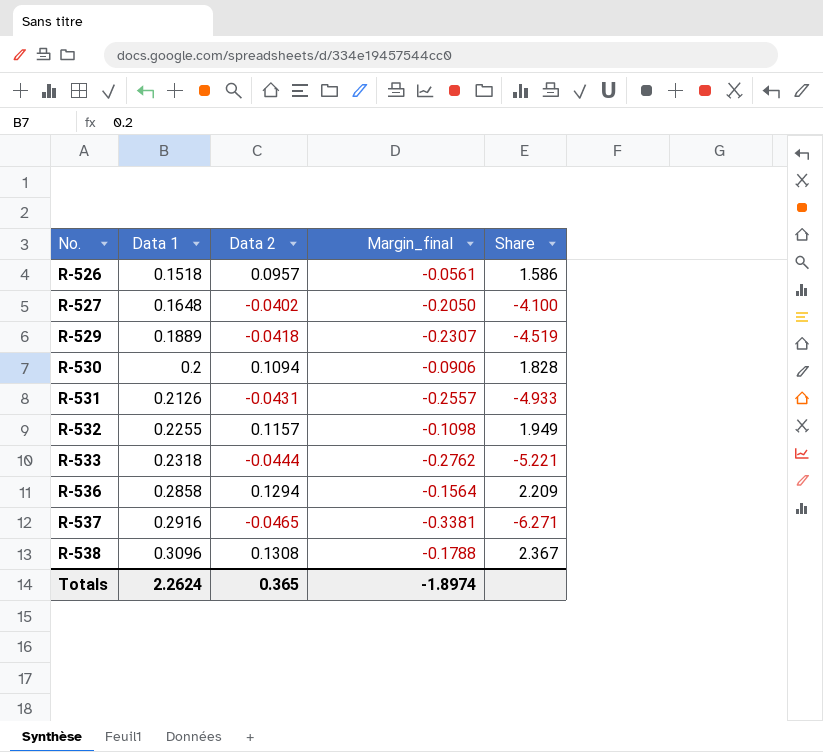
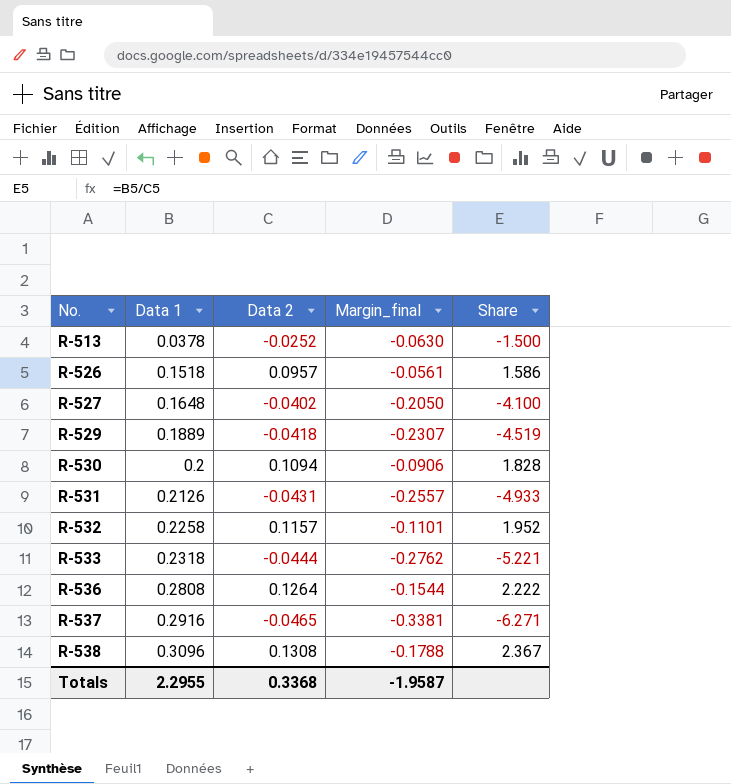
row R-513: none -> 0.0378 | -0.0252 | -0.0630 | -1.500
R-532 | Data 1: 0.2255 -> 0.2258
R-532 | Margin_final: -0.1098 -> -0.1101
R-532 | Share: 1.949 -> 1.952
R-536 | Data 1: 0.2858 -> 0.2808
R-536 | Data 2: 0.1294 -> 0.1264
R-536 | Margin_final: -0.1564 -> -0.1544
R-536 | Share: 2.209 -> 2.222
Totals | Data 1: 2.2624 -> 2.2955
Totals | Data 2: 0.365 -> 0.3368
Totals | Margin_final: -1.8974 -> -1.9587

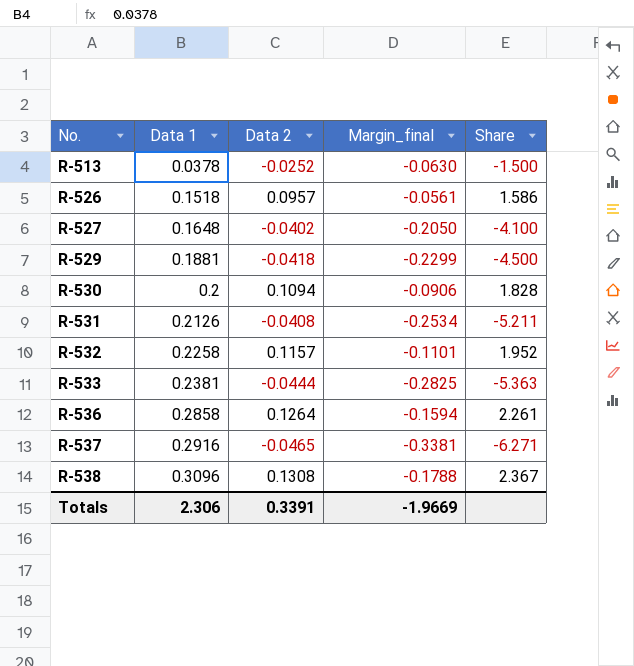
R-529 | Data 1: 0.1889 -> 0.1881
R-529 | Margin_final: -0.2307 -> -0.2299
R-529 | Share: -4.519 -> -4.500
R-531 | Data 2: -0.0431 -> -0.0408
R-531 | Margin_final: -0.2557 -> -0.2534
R-531 | Share: -4.933 -> -5.211
R-533 | Data 1: 0.2318 -> 0.2381
R-533 | Margin_final: -0.2762 -> -0.2825
R-533 | Share: -5.221 -> -5.363
R-536 | Data 1: 0.2808 -> 0.2858
R-536 | Margin_final: -0.1544 -> -0.1594
R-536 | Share: 2.222 -> 2.261
Totals | Data 1: 2.2955 -> 2.306
Totals | Data 2: 0.3368 -> 0.3391
Totals | Margin_final: -1.9587 -> -1.9669

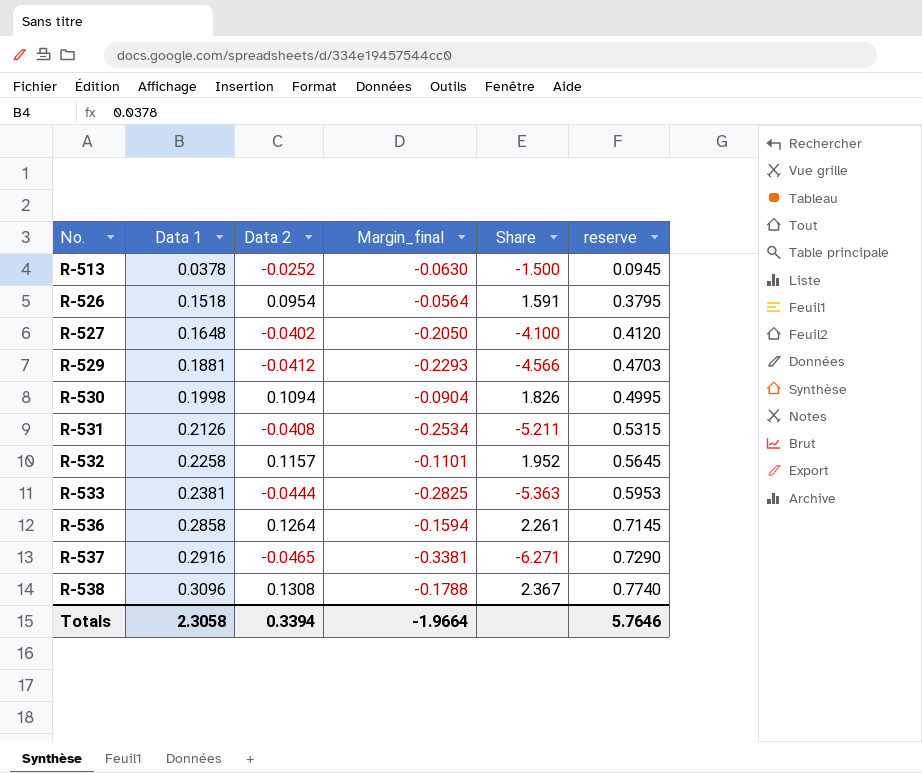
column reserve | formula: none -> [Data 1] * 2.5
R-526 | Data 2: 0.0957 -> 0.0954
R-526 | Margin_final: -0.0561 -> -0.0564
R-526 | Share: 1.586 -> 1.591
R-529 | Data 2: -0.0418 -> -0.0412
R-529 | Margin_final: -0.2299 -> -0.2293
R-529 | Share: -4.500 -> -4.566
R-530 | Data 1: 0.2 -> 0.1998
R-530 | Margin_final: -0.0906 -> -0.0904
R-530 | Share: 1.828 -> 1.826
Totals | Data 1: 2.306 -> 2.3058
Totals | Data 2: 0.3391 -> 0.3394
Totals | Margin_final: -1.9669 -> -1.9664

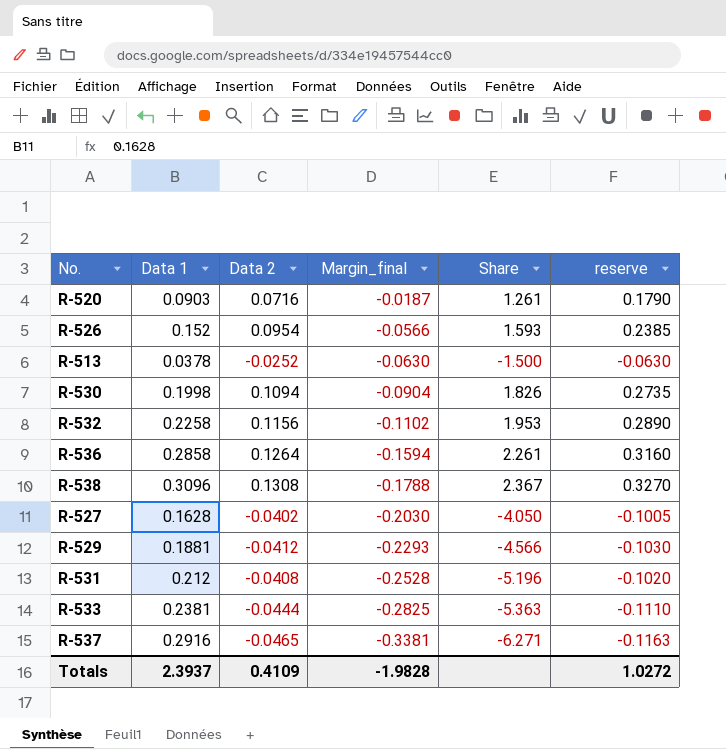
row order: No. ascending -> Margin_final descending
column reserve | formula: [Data 1] * 2.5 -> [Data 2] * 2.5
row R-520: none -> 0.0903 | 0.0716 | -0.0187 | 1.261 | 0.1790
R-526 | Data 1: 0.1518 -> 0.152
R-526 | Margin_final: -0.0564 -> -0.0566
R-526 | Share: 1.591 -> 1.593
R-532 | Data 2: 0.1157 -> 0.1156
R-532 | Margin_final: -0.1101 -> -0.1102
R-532 | Share: 1.952 -> 1.953
R-527 | Data 1: 0.1648 -> 0.1628
R-527 | Margin_final: -0.2050 -> -0.2030
R-527 | Share: -4.100 -> -4.050
R-531 | Data 1: 0.2126 -> 0.212
R-531 | Margin_final: -0.2534 -> -0.2528
R-531 | Share: -5.211 -> -5.196
Totals | Data 1: 2.3058 -> 2.3937
Totals | Data 2: 0.3394 -> 0.4109
Totals | Margin_final: -1.9664 -> -1.9828
Totals | reserve: 5.7646 -> 1.0272

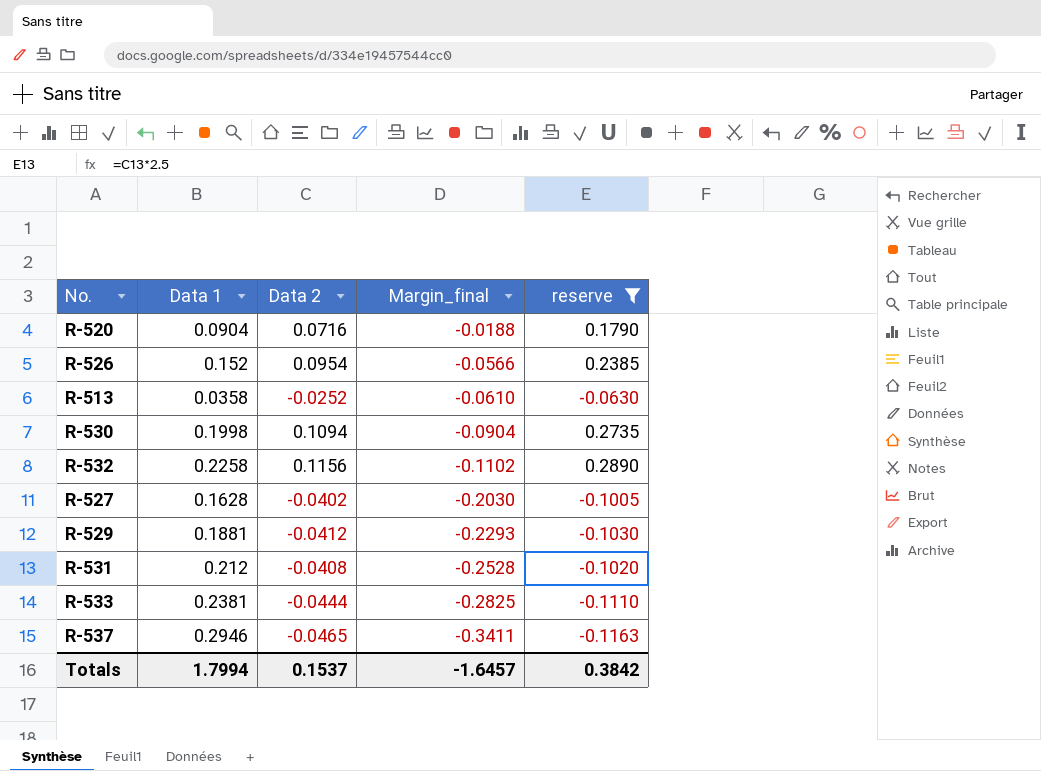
filter: none -> reserve <= 0.2890
column Share | formula: [Data 1] / [Data 2] -> none
R-520 | Data 1: 0.0903 -> 0.0904
R-520 | Margin_final: -0.0187 -> -0.0188
R-513 | Data 1: 0.0378 -> 0.0358
R-513 | Margin_final: -0.0630 -> -0.0610
R-537 | Data 1: 0.2916 -> 0.2946
R-537 | Margin_final: -0.3381 -> -0.3411
Totals | Data 1: 2.3937 -> 1.7994
Totals | Data 2: 0.4109 -> 0.1537
Totals | Margin_final: -1.9828 -> -1.6457
Totals | reserve: 1.0272 -> 0.3842

